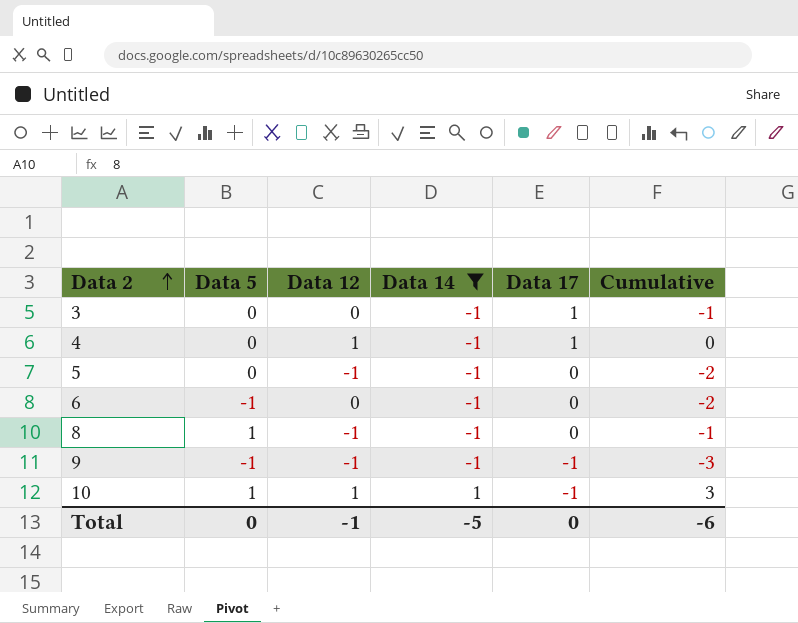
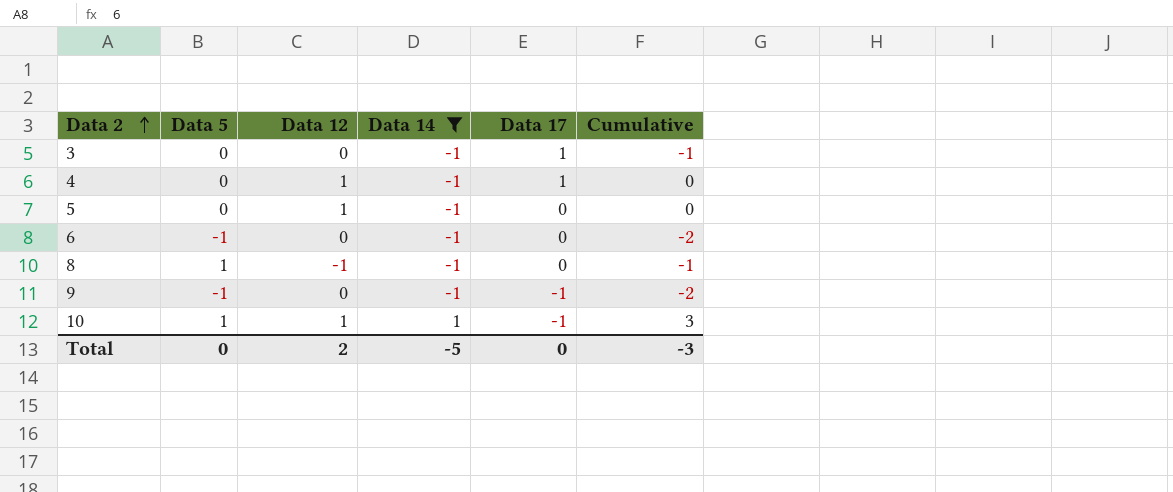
5 | Data 12: -1 -> 1
5 | Cumulative: -2 -> 0
9 | Data 12: -1 -> 0
9 | Cumulative: -3 -> -2
Total | Data 12: -1 -> 2
Total | Cumulative: -6 -> -3

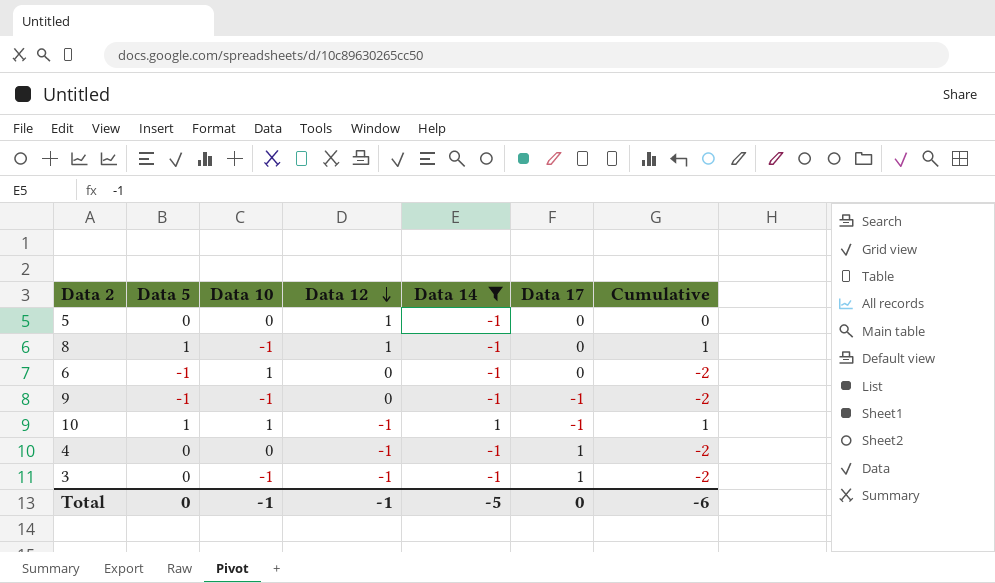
row order: Data 2 ascending -> Data 12 descending
column Data 10 | position: none -> 3
8 | Data 12: -1 -> 1
8 | Cumulative: -1 -> 1
10 | Data 12: 1 -> -1
10 | Cumulative: 3 -> 1
4 | Data 12: 1 -> -1
4 | Cumulative: 0 -> -2
3 | Data 12: 0 -> -1
3 | Cumulative: -1 -> -2
Total | Data 12: 2 -> -1
Total | Cumulative: -3 -> -6

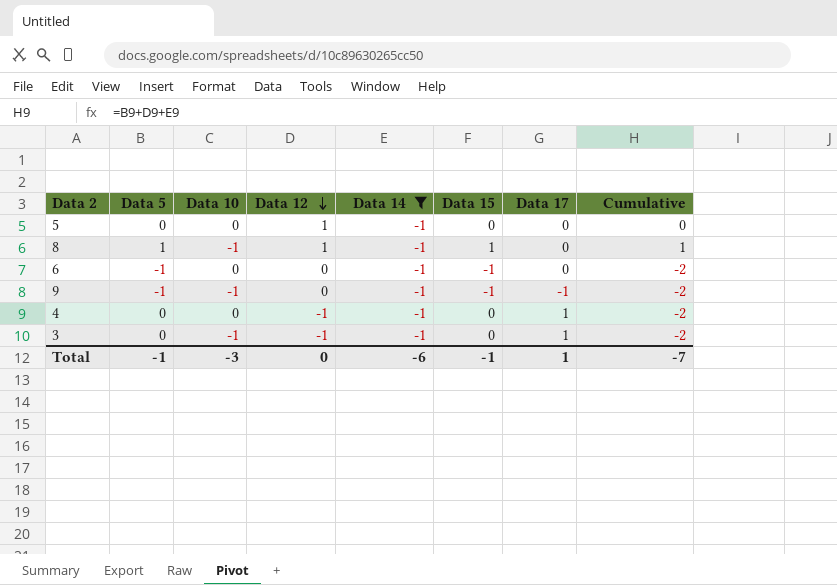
column Data 15 | position: none -> 6
row 10: 1 | 1 | -1 | 1 | -1 | 1 -> none
6 | Data 10: 1 -> 0
Total | Data 5: 0 -> -1
Total | Data 10: -1 -> -3
Total | Data 12: -1 -> 0
Total | Data 14: -5 -> -6
Total | Data 17: 0 -> 1
Total | Cumulative: -6 -> -7

